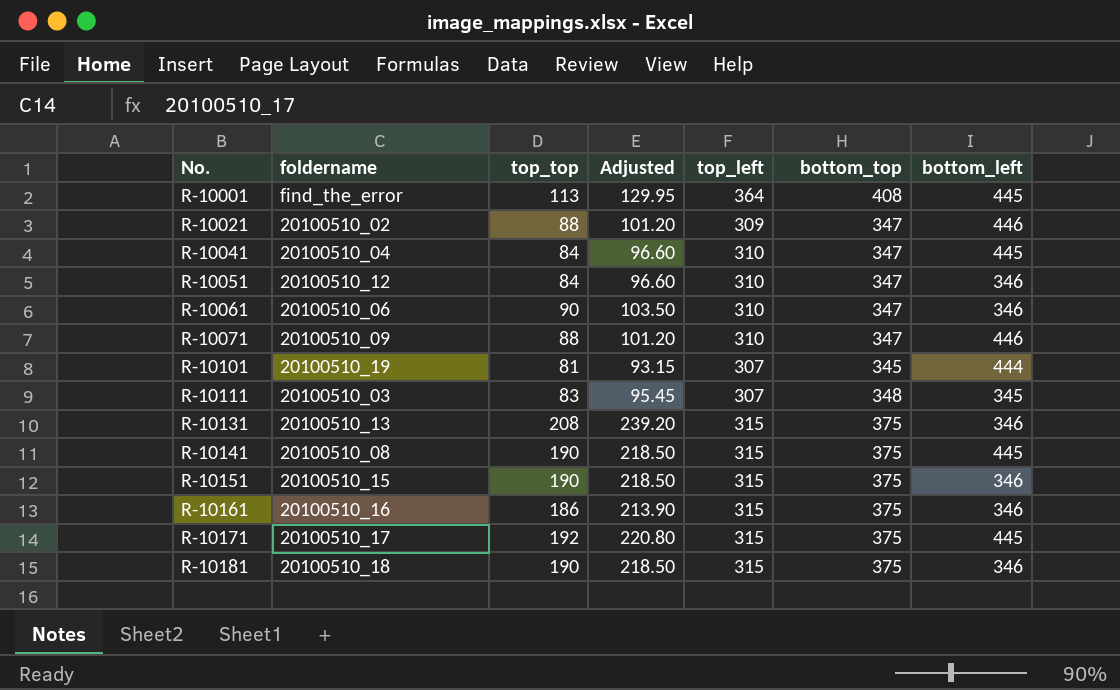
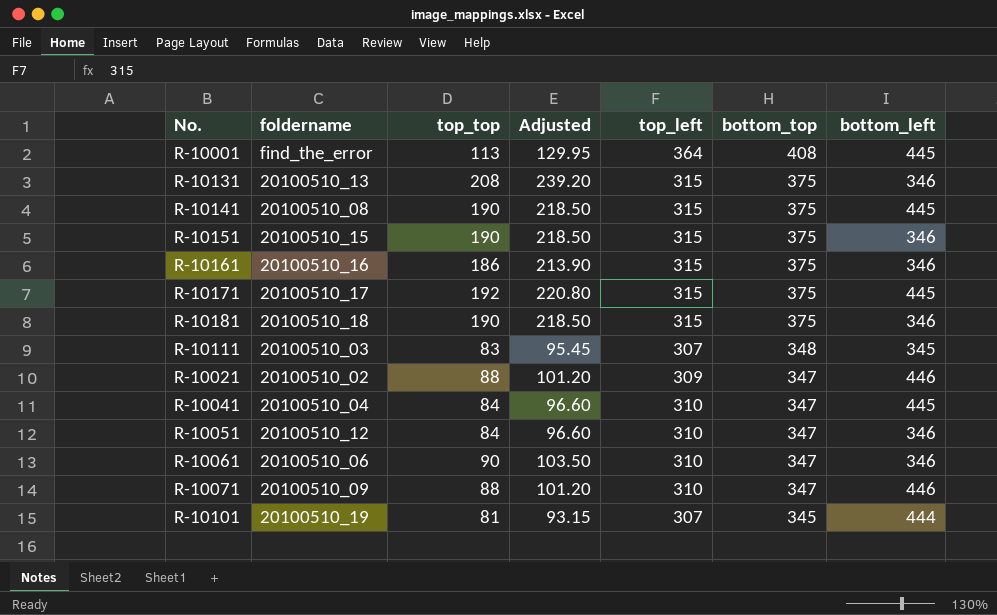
row order: No. ascending -> bottom_top descending

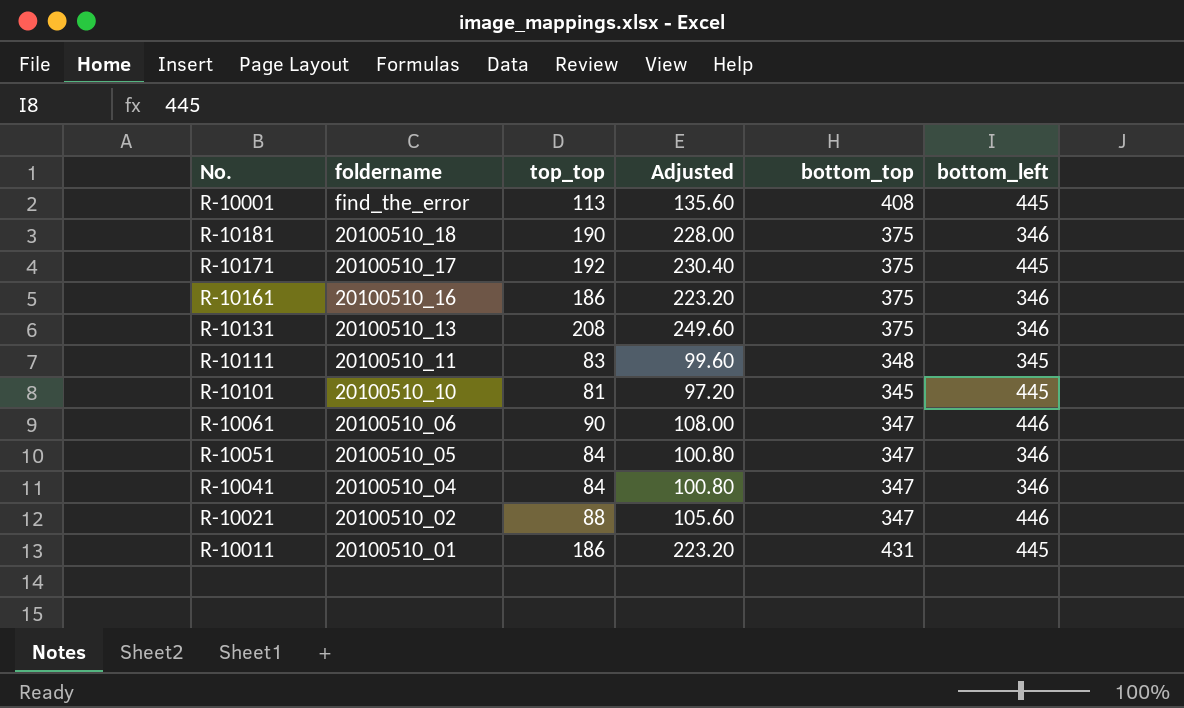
row order: bottom_top descending -> foldername descending
column top_left | position: 5 -> none
column Adjusted | formula: [top_top] * 1.15 -> [top_top] * 1.2
row R-10141: 20100510_08 | 190 | 218.50 | 315 | 375 | 445 -> none
row R-10151: 20100510_15 | 190 | 218.50 | 315 | 375 | 346 -> none
row R-10071: 20100510_09 | 88 | 101.20 | 310 | 347 | 446 -> none
R-10111 | foldername: 20100510_03 -> 20100510_11
R-10101 | foldername: 20100510_19 -> 20100510_10
R-10101 | bottom_left: 444 -> 445
R-10061 | bottom_left: 346 -> 446
R-10051 | foldername: 20100510_12 -> 20100510_05
R-10041 | bottom_left: 445 -> 346
row R-10011: none -> 20100510_01 | 186 | 223.20 | 431 | 445

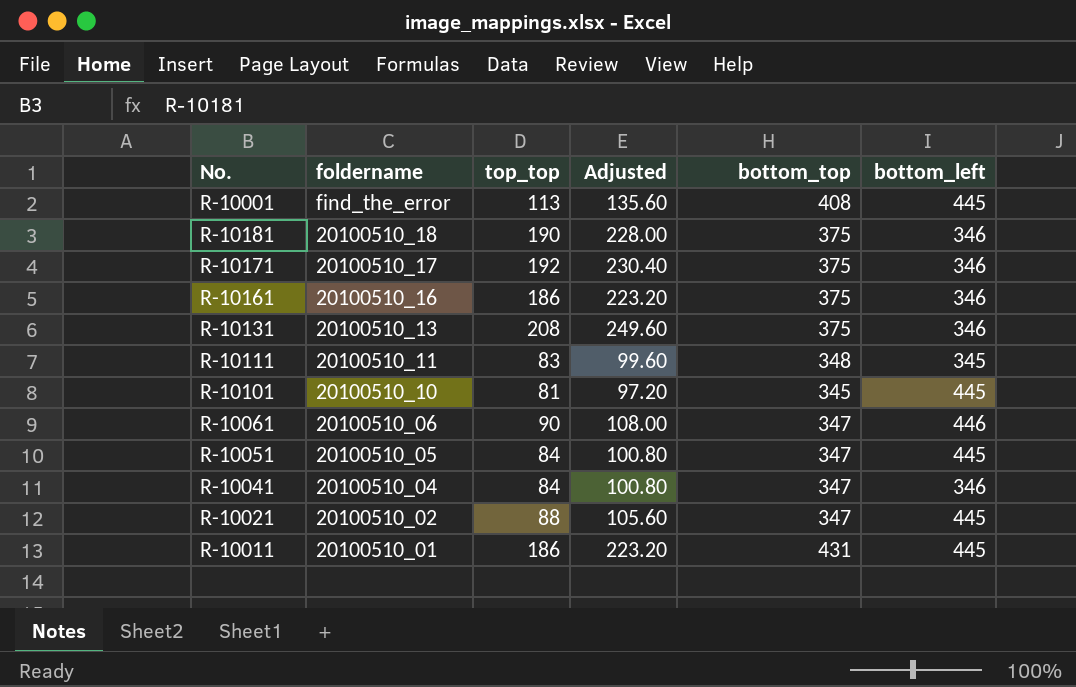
R-10171 | bottom_left: 445 -> 346
R-10051 | bottom_left: 346 -> 445
R-10021 | bottom_left: 446 -> 445

